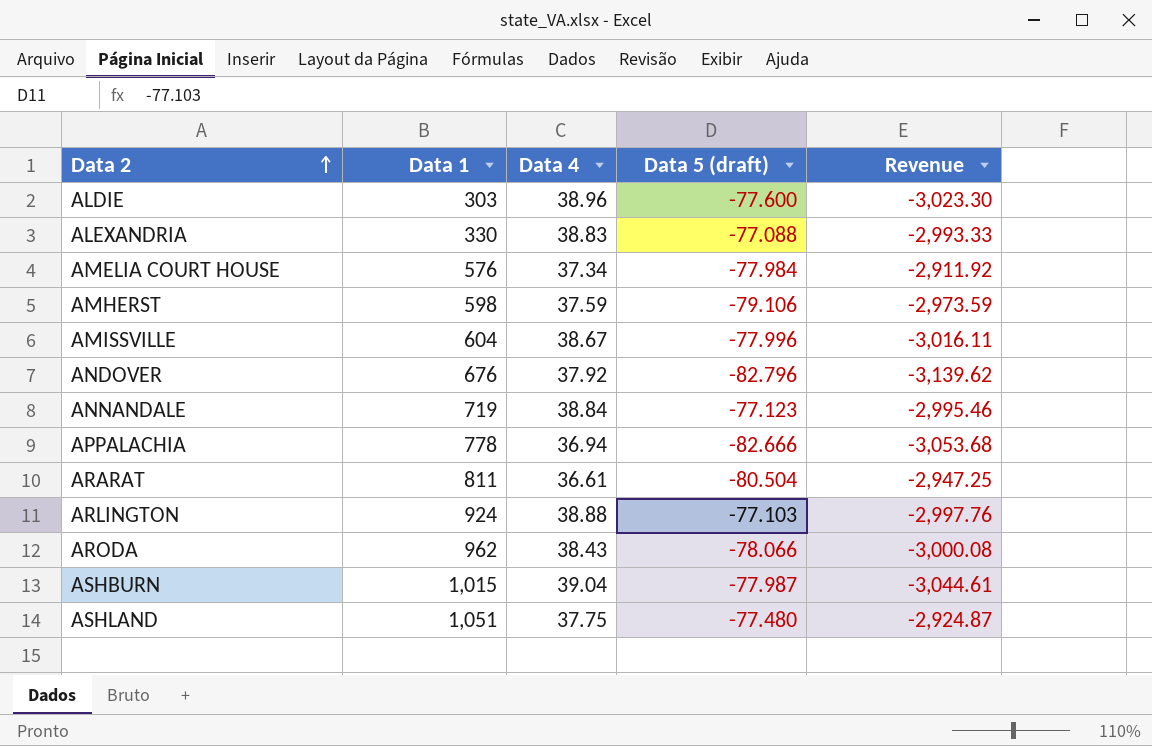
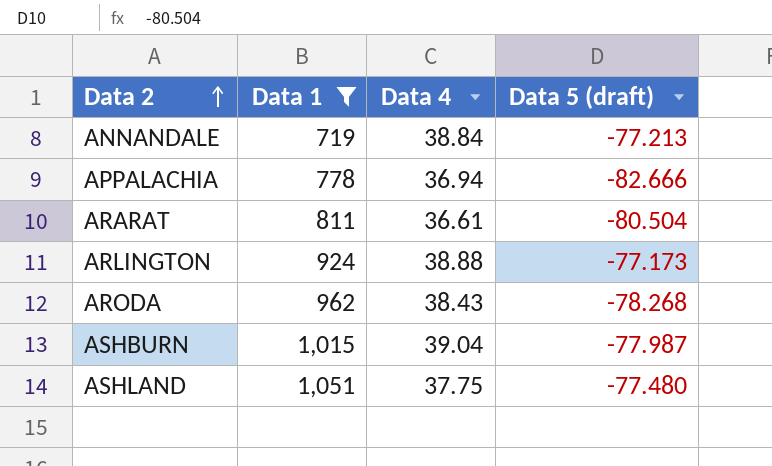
filter: none -> Data 1 >= 719
column Revenue | formula: [Data 4] * [Data 5 (draft)] -> none
ANNANDALE | Data 5 (draft): -77.123 -> -77.213
ARLINGTON | Data 5 (draft): -77.103 -> -77.173
ARODA | Data 5 (draft): -78.066 -> -78.268

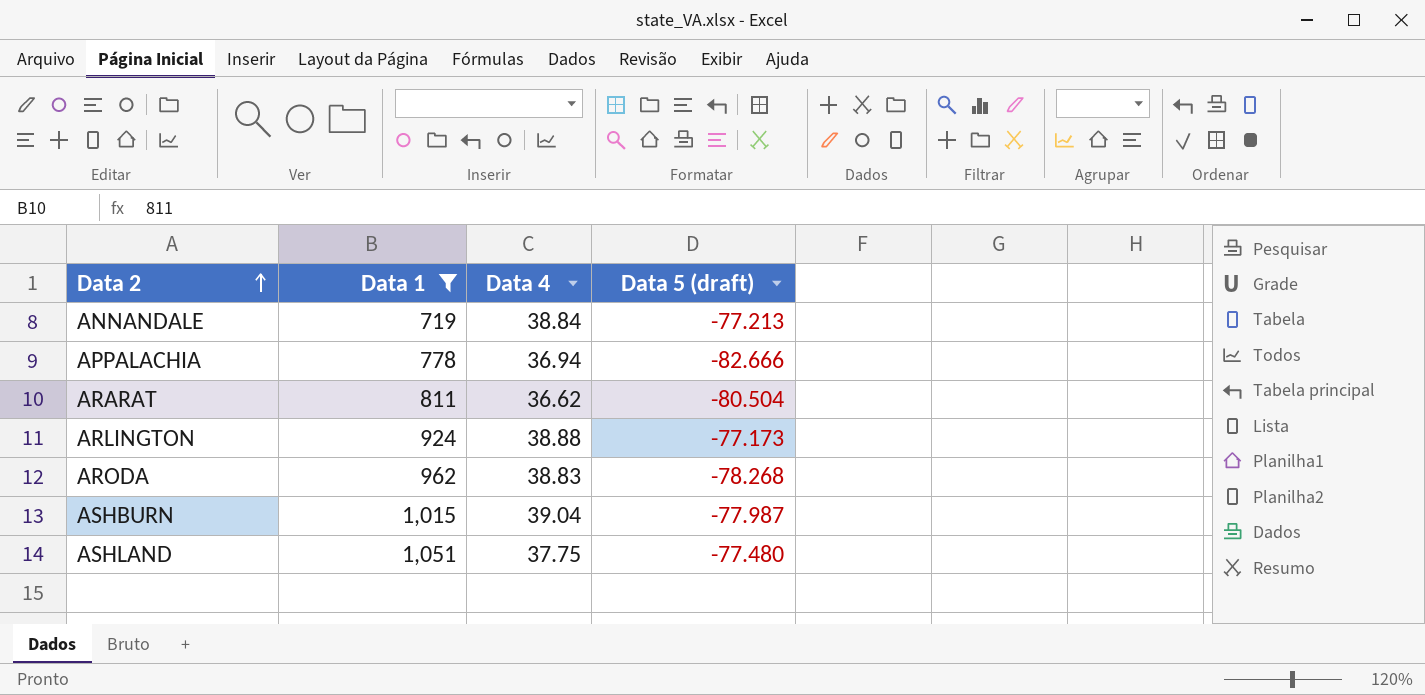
ARARAT | Data 4: 36.61 -> 36.62
ARODA | Data 4: 38.43 -> 38.83

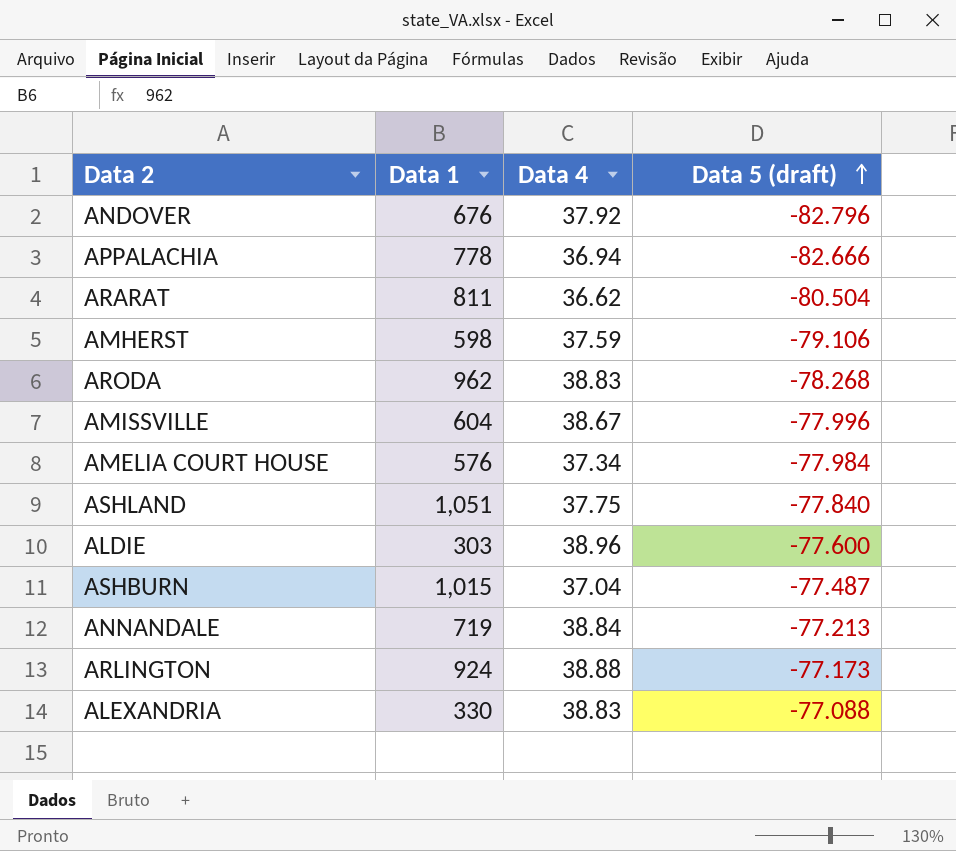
filter: Data 1 >= 719 -> none
row order: Data 2 ascending -> Data 5 (draft) ascending
ASHLAND | Data 5 (draft): -77.480 -> -77.840
ASHBURN | Data 4: 39.04 -> 37.04
ASHBURN | Data 5 (draft): -77.987 -> -77.487

